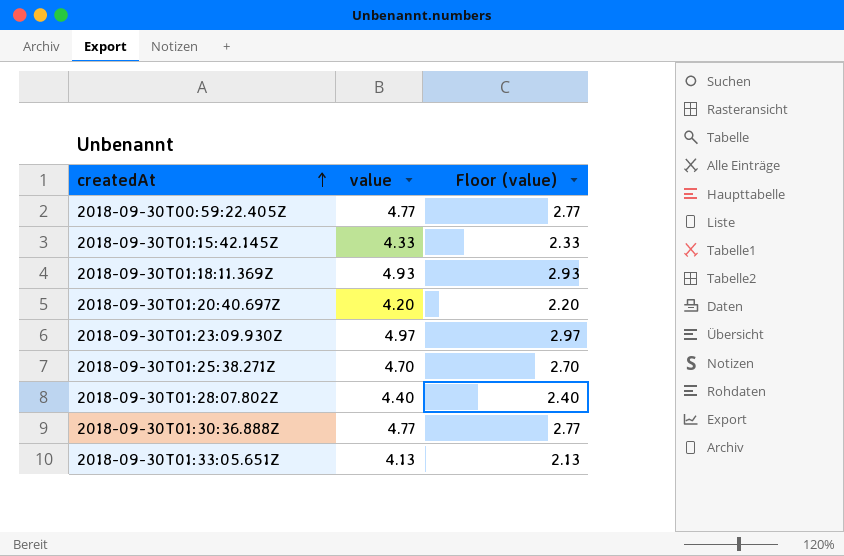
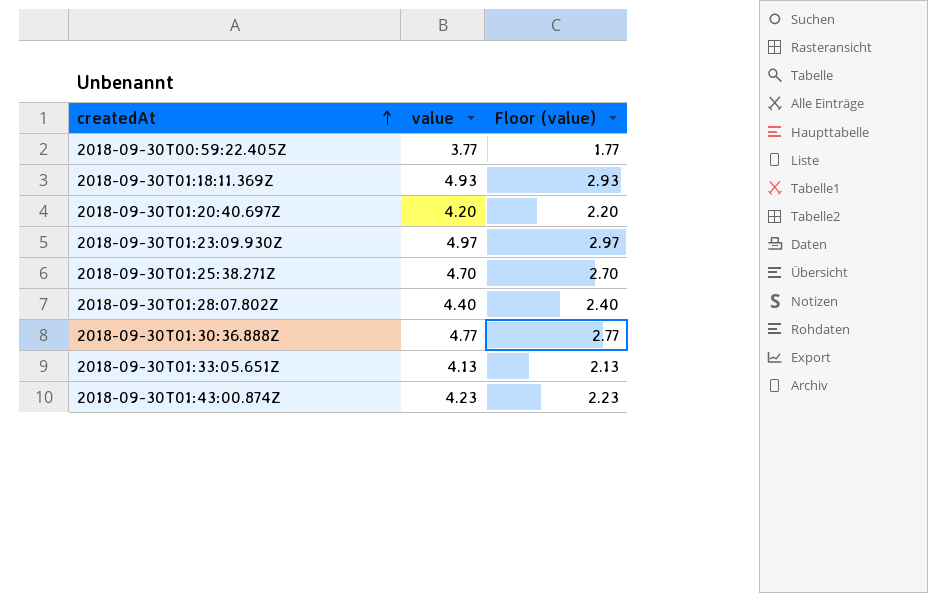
row 2018-09-30T01:15:42.145Z: 4.33 | 2.33 -> none
2018-09-30T00:59:22.405Z | value: 4.77 -> 3.77
2018-09-30T00:59:22.405Z | Floor (value): 2.77 -> 1.77
row 2018-09-30T01:43:00.874Z: none -> 4.23 | 2.23

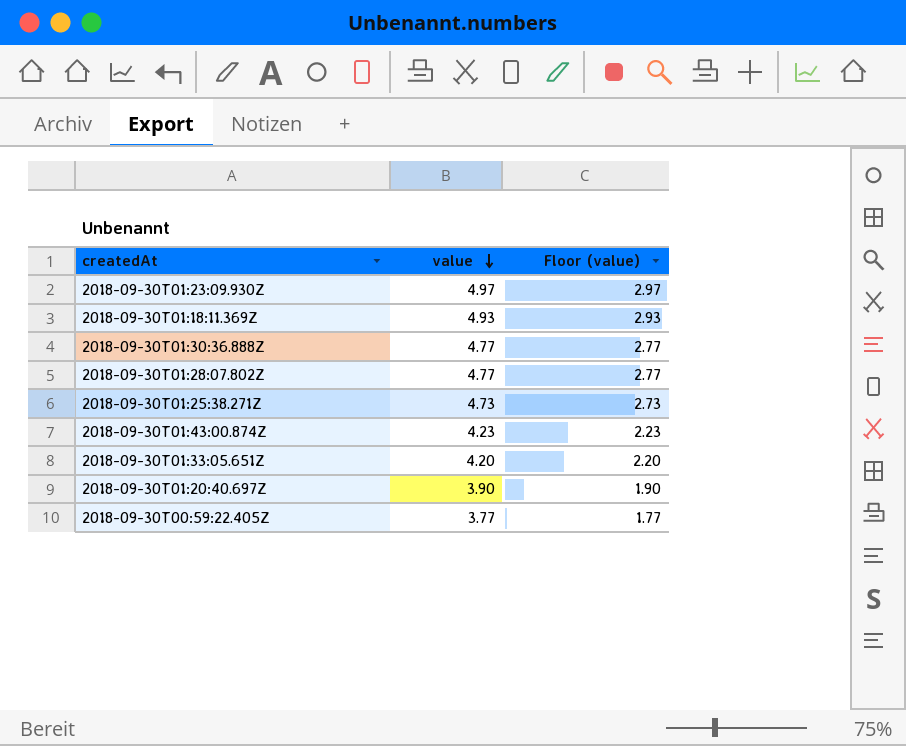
row order: createdAt ascending -> value descending
2018-09-30T01:28:07.802Z | value: 4.40 -> 4.77
2018-09-30T01:28:07.802Z | Floor (value): 2.40 -> 2.77
2018-09-30T01:25:38.271Z | value: 4.70 -> 4.73
2018-09-30T01:25:38.271Z | Floor (value): 2.70 -> 2.73
2018-09-30T01:33:05.651Z | value: 4.13 -> 4.20
2018-09-30T01:33:05.651Z | Floor (value): 2.13 -> 2.20
2018-09-30T01:20:40.697Z | value: 4.20 -> 3.90
2018-09-30T01:20:40.697Z | Floor (value): 2.20 -> 1.90

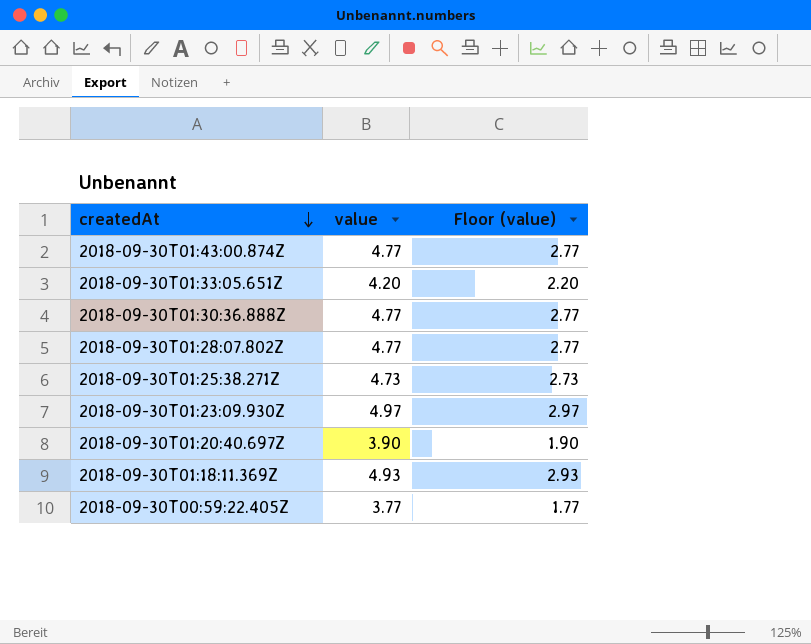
row order: value descending -> createdAt descending
2018-09-30T01:43:00.874Z | value: 4.23 -> 4.77
2018-09-30T01:43:00.874Z | Floor (value): 2.23 -> 2.77

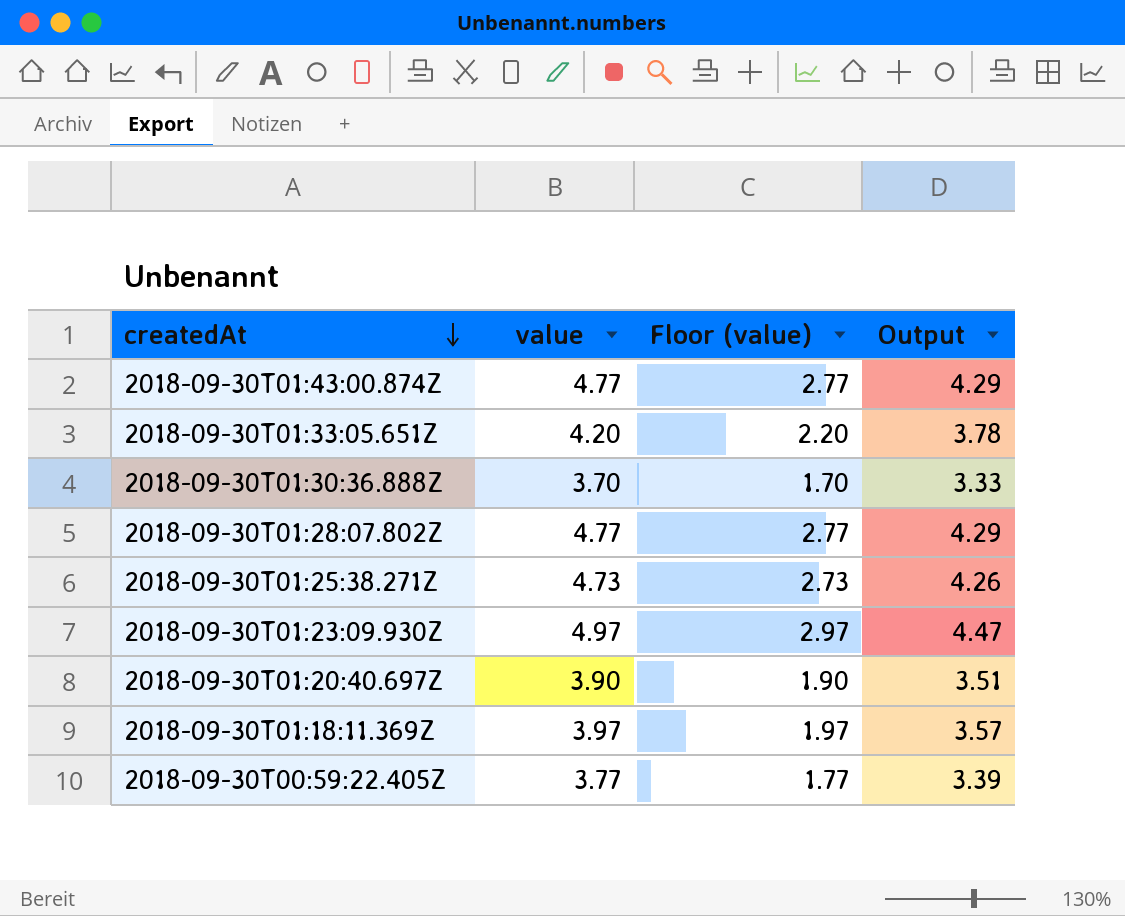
column Output | formula: none -> [value] * 0.9
2018-09-30T01:30:36.888Z | value: 4.77 -> 3.70
2018-09-30T01:30:36.888Z | Floor (value): 2.77 -> 1.70
2018-09-30T01:18:11.369Z | value: 4.93 -> 3.97
2018-09-30T01:18:11.369Z | Floor (value): 2.93 -> 1.97

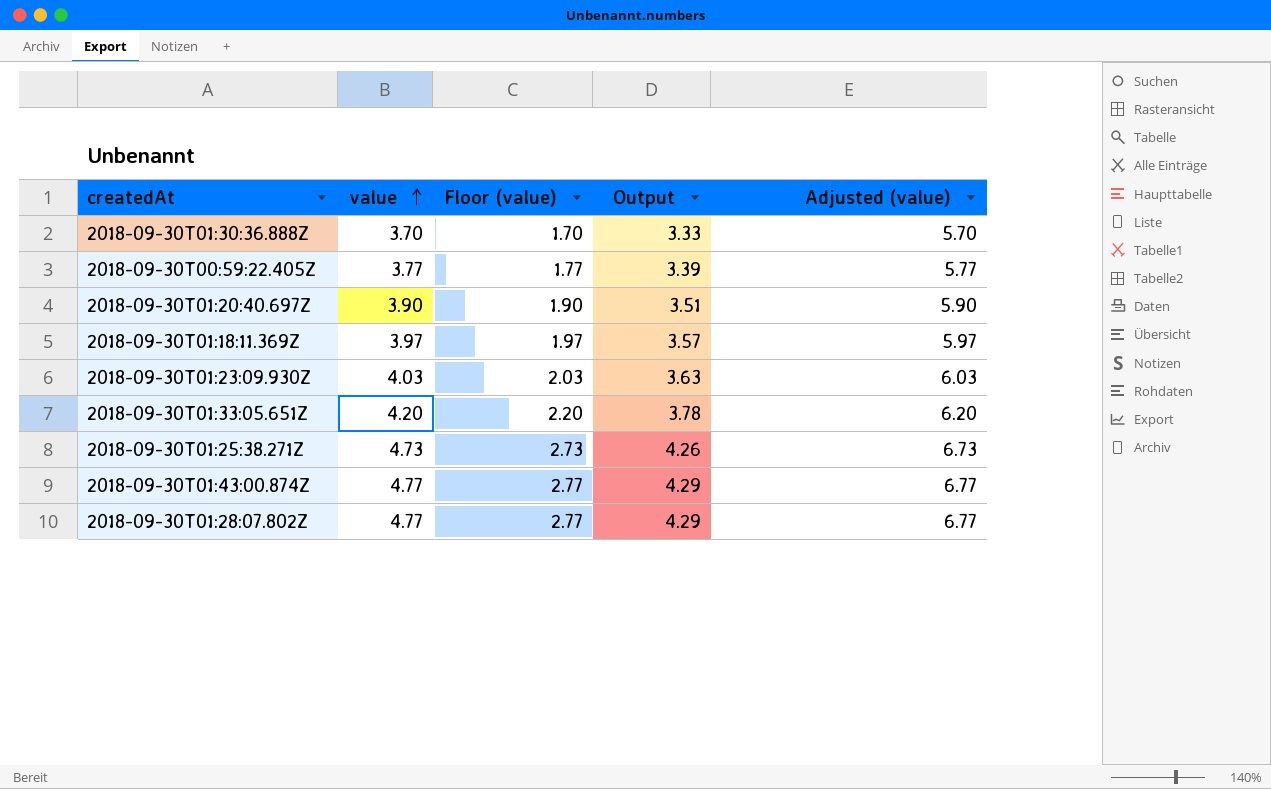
row order: createdAt descending -> value ascending
column Adjusted (value) | formula: none -> [value] + 2
2018-09-30T01:23:09.930Z | value: 4.97 -> 4.03
2018-09-30T01:23:09.930Z | Floor (value): 2.97 -> 2.03
2018-09-30T01:23:09.930Z | Output: 4.47 -> 3.63

